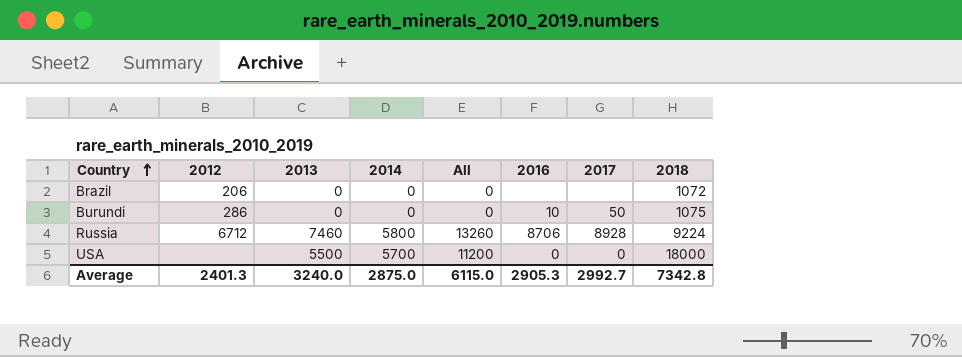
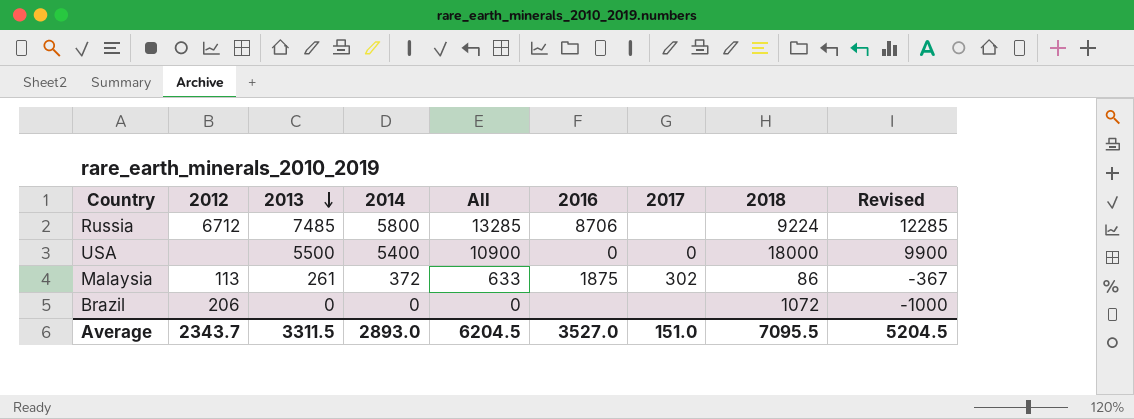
row order: Country ascending -> 2013 descending
column Revised | formula: none -> [All] - 1000
row Burundi: 286 | 0 | 0 | 0 | 10 | 50 | 1075 -> none
Russia | 2013: 7460 -> 7485
Russia | All: 13260 -> 13285
Russia | 2017: 8928 -> none
USA | 2014: 5700 -> 5400
USA | All: 11200 -> 10900
row Malaysia: none -> 113 | 261 | 372 | 633 | 1875 | 302 | 86 | -367
Average | 2012: 2401.3 -> 2343.7
Average | 2013: 3240.0 -> 3311.5
Average | 2014: 2875.0 -> 2893.0
Average | All: 6115.0 -> 6204.5
Average | 2016: 2905.3 -> 3527.0
Average | 2017: 2992.7 -> 151.0
Average | 2018: 7342.8 -> 7095.5

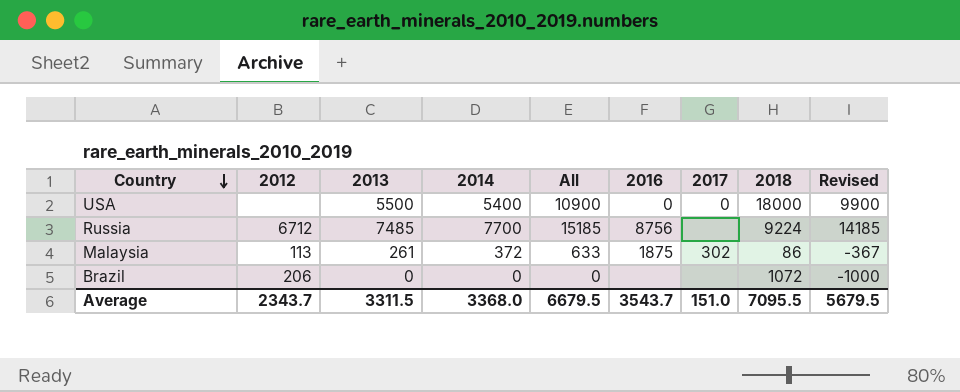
row order: 2013 descending -> Country descending
Russia | 2014: 5800 -> 7700
Russia | All: 13285 -> 15185
Russia | 2016: 8706 -> 8756
Russia | Revised: 12285 -> 14185
Average | 2014: 2893.0 -> 3368.0
Average | All: 6204.5 -> 6679.5
Average | 2016: 3527.0 -> 3543.7
Average | Revised: 5204.5 -> 5679.5

